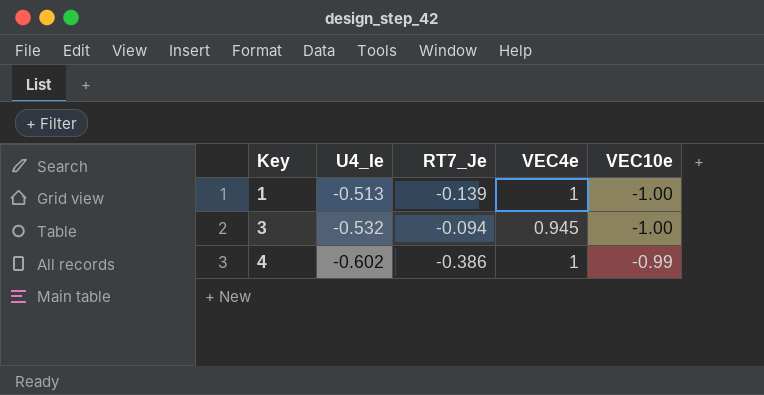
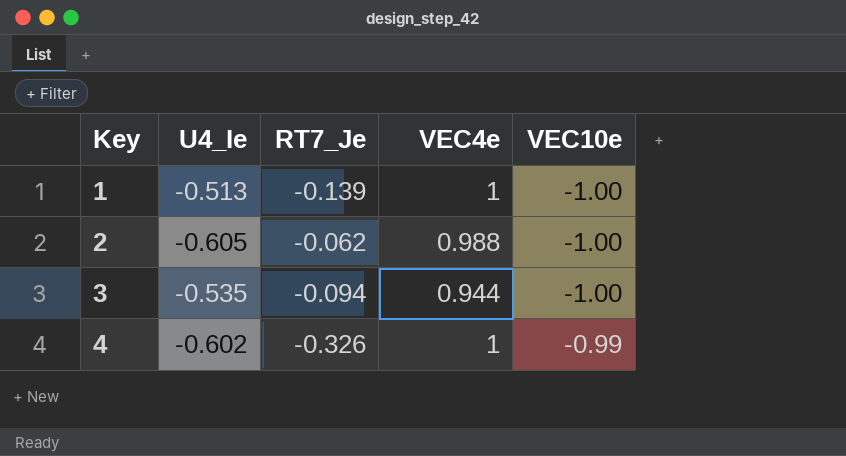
row 2: none -> -0.605 | -0.062 | 0.988 | -1.00
3 | U4_Ie: -0.532 -> -0.535
3 | VEC4e: 0.945 -> 0.944
4 | RT7_Je: -0.386 -> -0.326

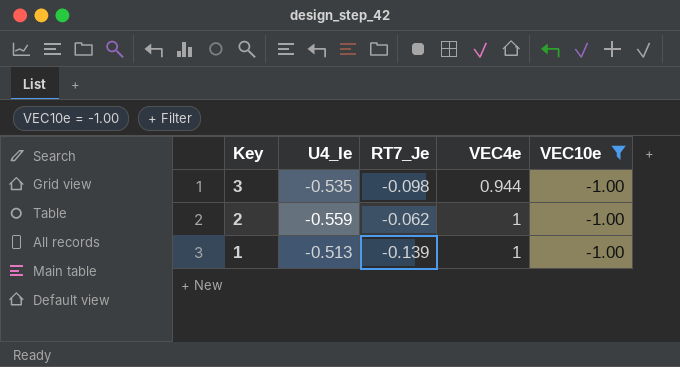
filter: none -> VEC10e = -1.00
row order: Key ascending -> Key descending
3 | RT7_Je: -0.094 -> -0.098
2 | U4_Ie: -0.605 -> -0.559
2 | VEC4e: 0.988 -> 1

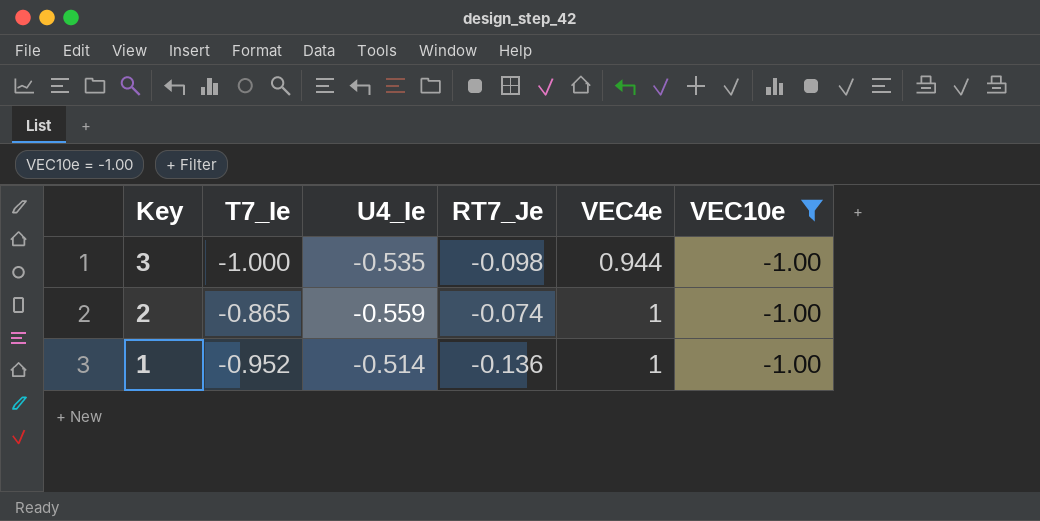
column T7_Ie | position: none -> 2
2 | RT7_Je: -0.062 -> -0.074
1 | U4_Ie: -0.513 -> -0.514
1 | RT7_Je: -0.139 -> -0.136

